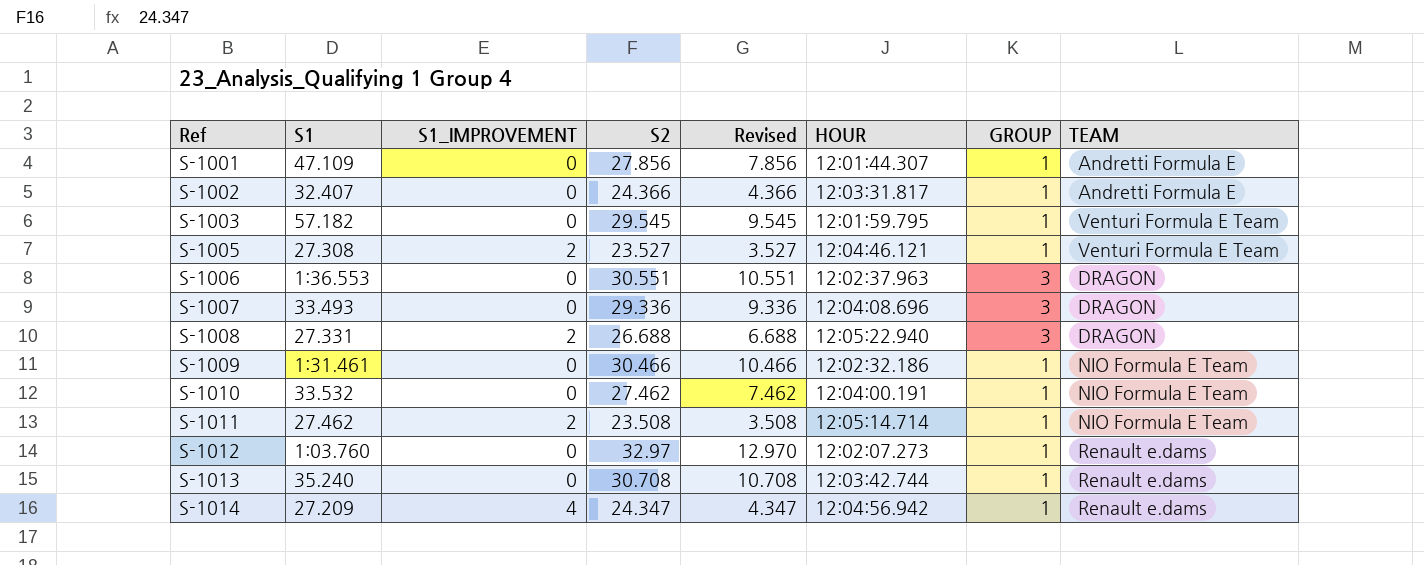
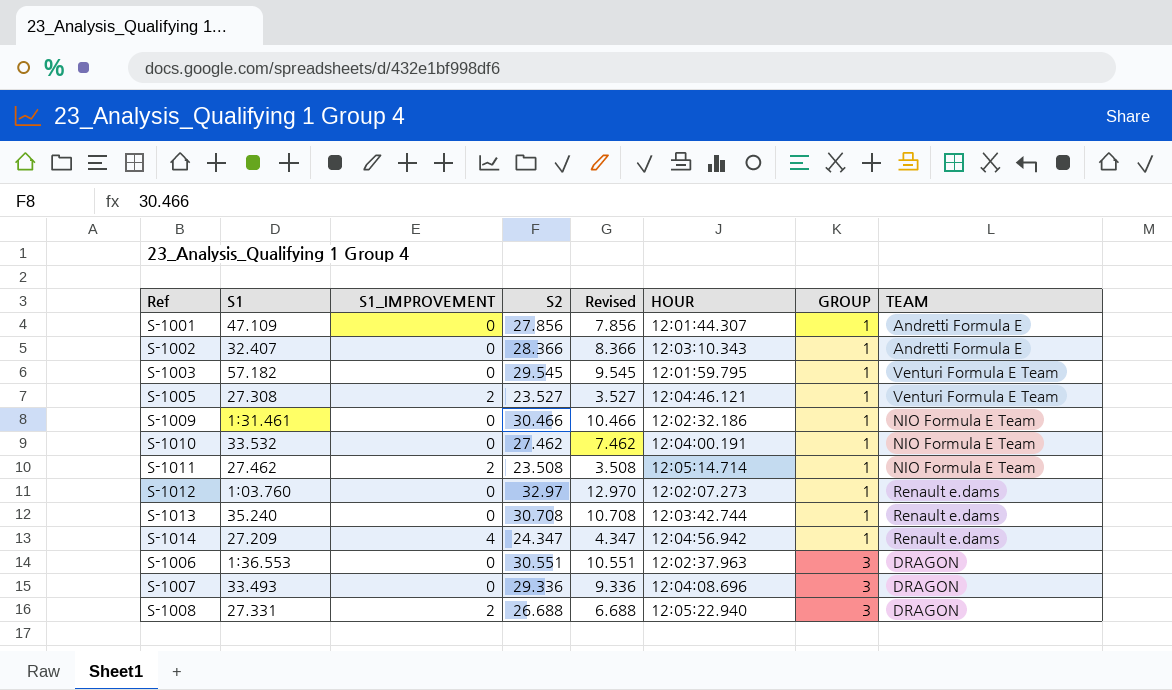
row order: Ref ascending -> GROUP ascending
S-1002 | S2: 24.366 -> 28.366
S-1002 | Revised: 4.366 -> 8.366
S-1002 | HOUR: 12:03:31.817 -> 12:03:10.343

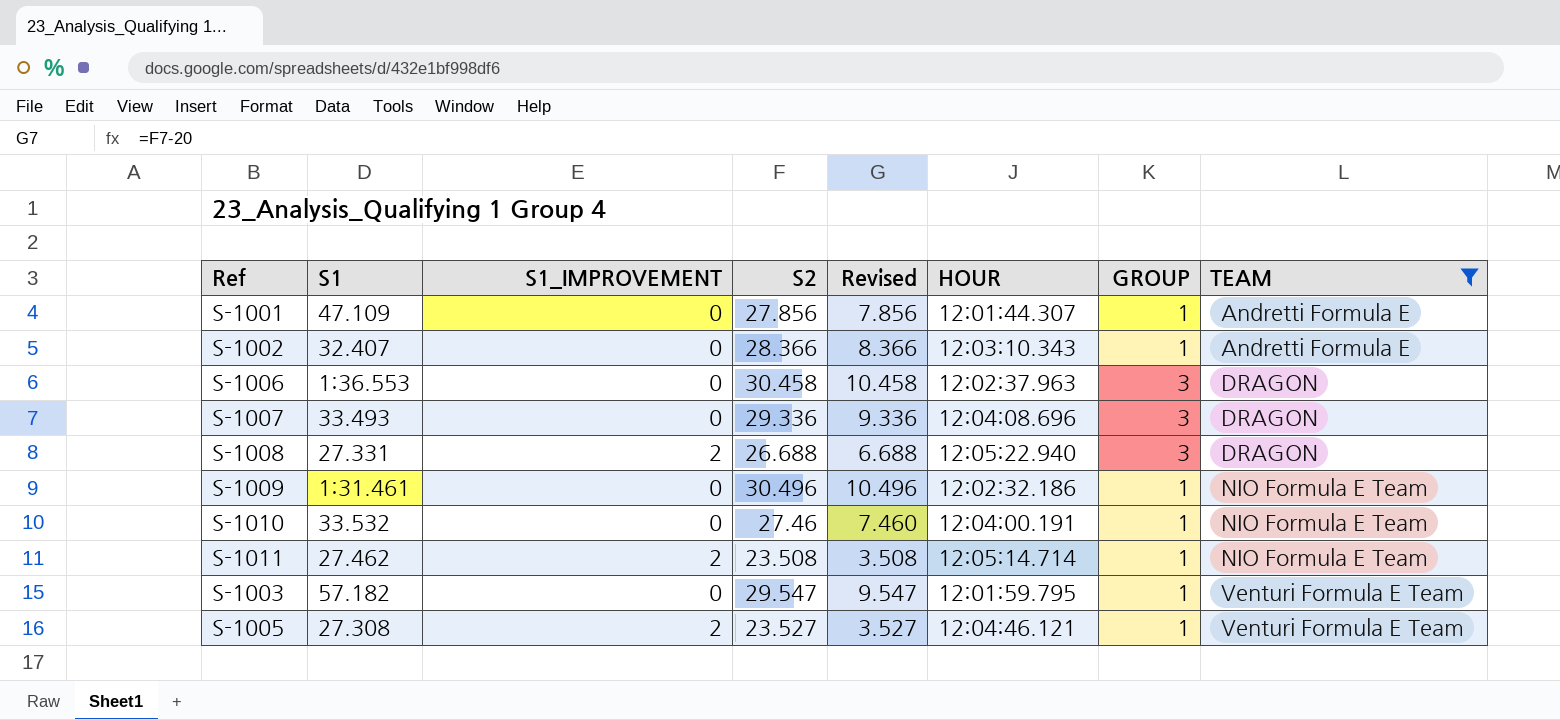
filter: none -> TEAM != Renault e.dams
row order: GROUP ascending -> TEAM ascending
S-1006 | S2: 30.551 -> 30.458
S-1006 | Revised: 10.551 -> 10.458
S-1009 | S2: 30.466 -> 30.496
S-1009 | Revised: 10.466 -> 10.496
S-1010 | S2: 27.462 -> 27.46
S-1010 | Revised: 7.462 -> 7.460
S-1003 | S2: 29.545 -> 29.547
S-1003 | Revised: 9.545 -> 9.547

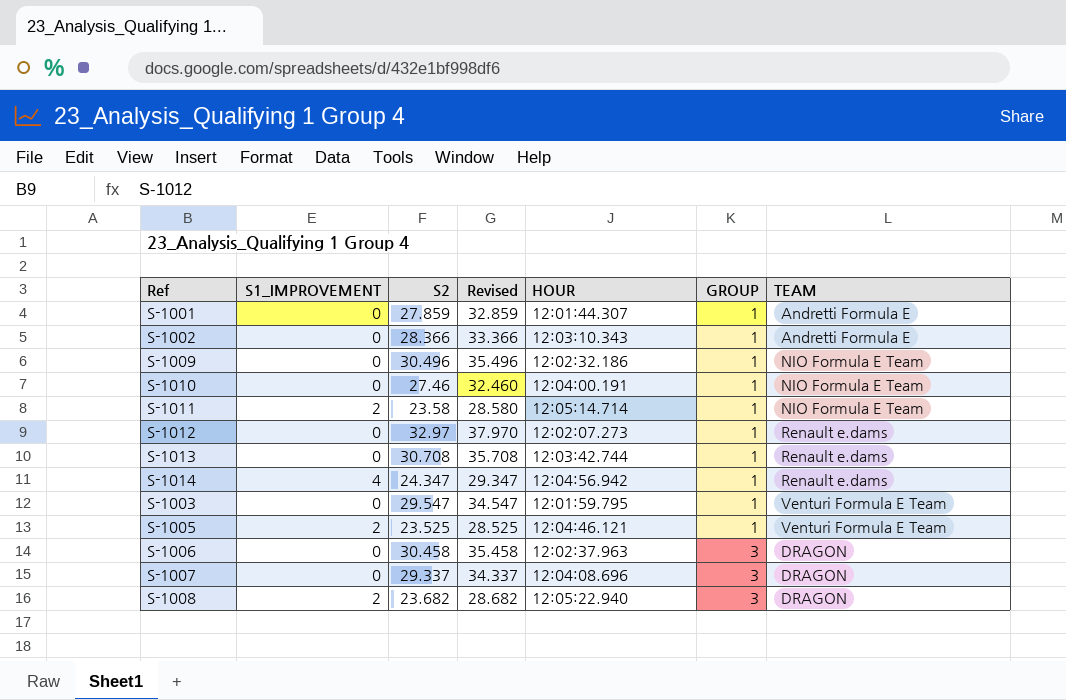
filter: TEAM != Renault e.dams -> none
row order: TEAM ascending -> GROUP ascending
column S1 | position: 2 -> none
column Revised | formula: [S2] - 20 -> [S2] + 5
S-1001 | S2: 27.856 -> 27.859
S-1011 | S2: 23.508 -> 23.58
S-1005 | S2: 23.527 -> 23.525
S-1007 | S2: 29.336 -> 29.337
S-1008 | S2: 26.688 -> 23.682

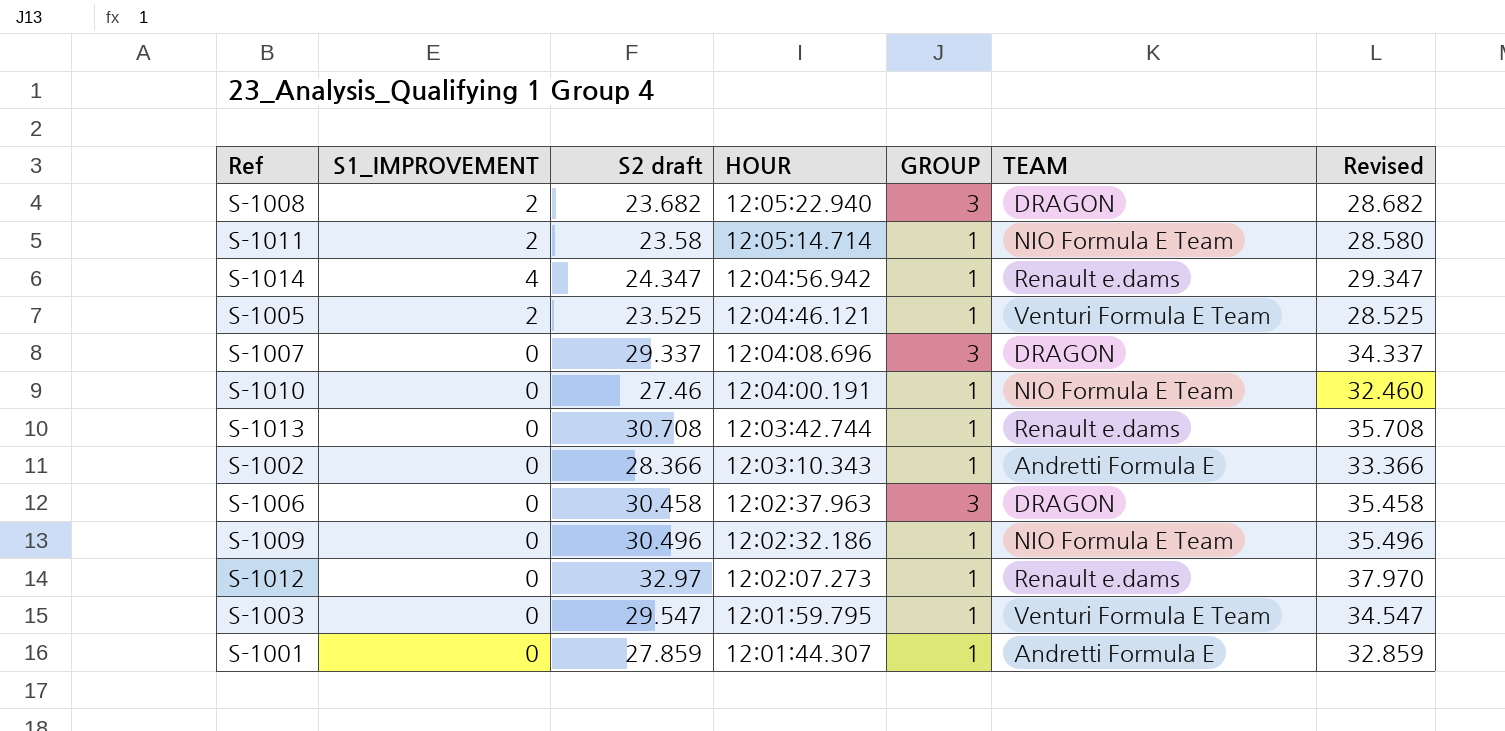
row order: GROUP ascending -> HOUR descending
column name: S2 -> S2 draft
column Revised | position: 4 -> 7

